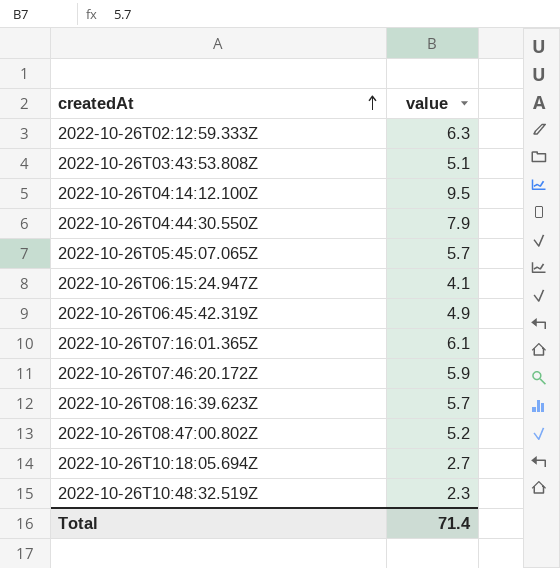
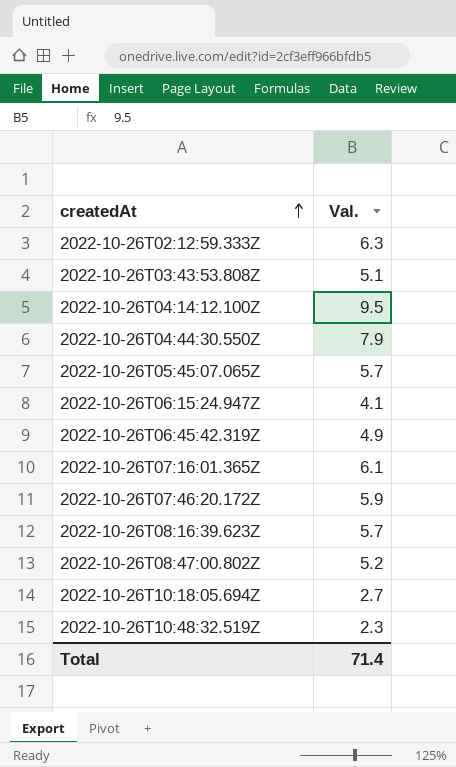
column name: value -> Val.

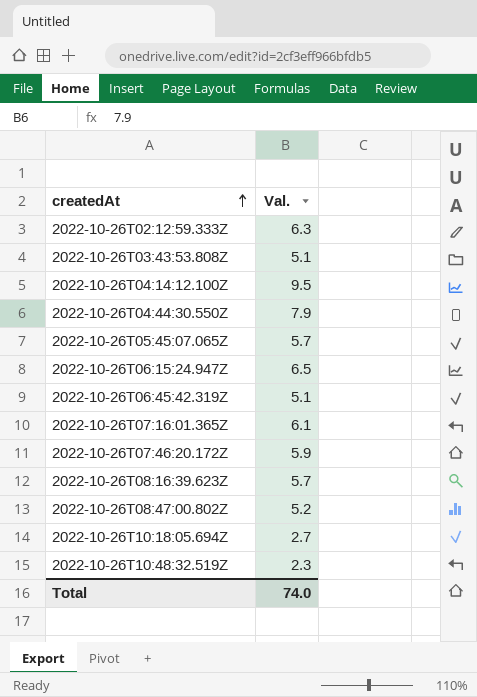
2022-10-26T06:15:24.947Z | Val.: 4.1 -> 6.5
2022-10-26T06:45:42.319Z | Val.: 4.9 -> 5.1
Total | Val.: 71.4 -> 74.0

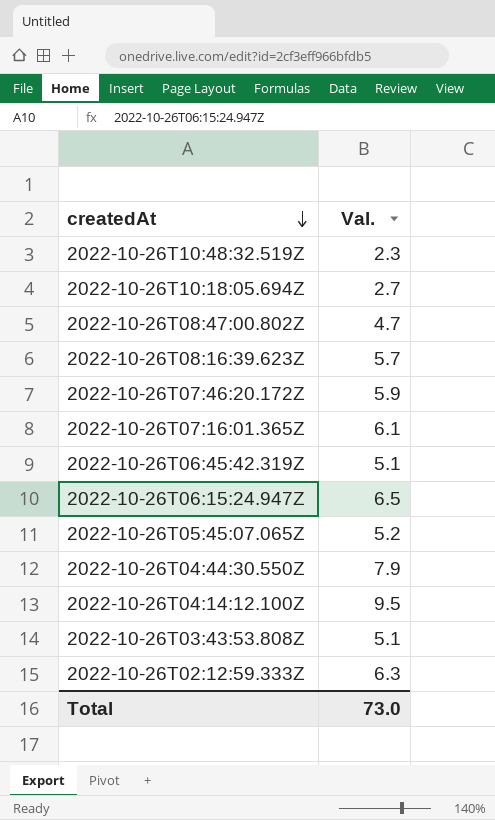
row order: createdAt ascending -> createdAt descending
2022-10-26T08:47:00.802Z | Val.: 5.2 -> 4.7
2022-10-26T05:45:07.065Z | Val.: 5.7 -> 5.2
Total | Val.: 74.0 -> 73.0

